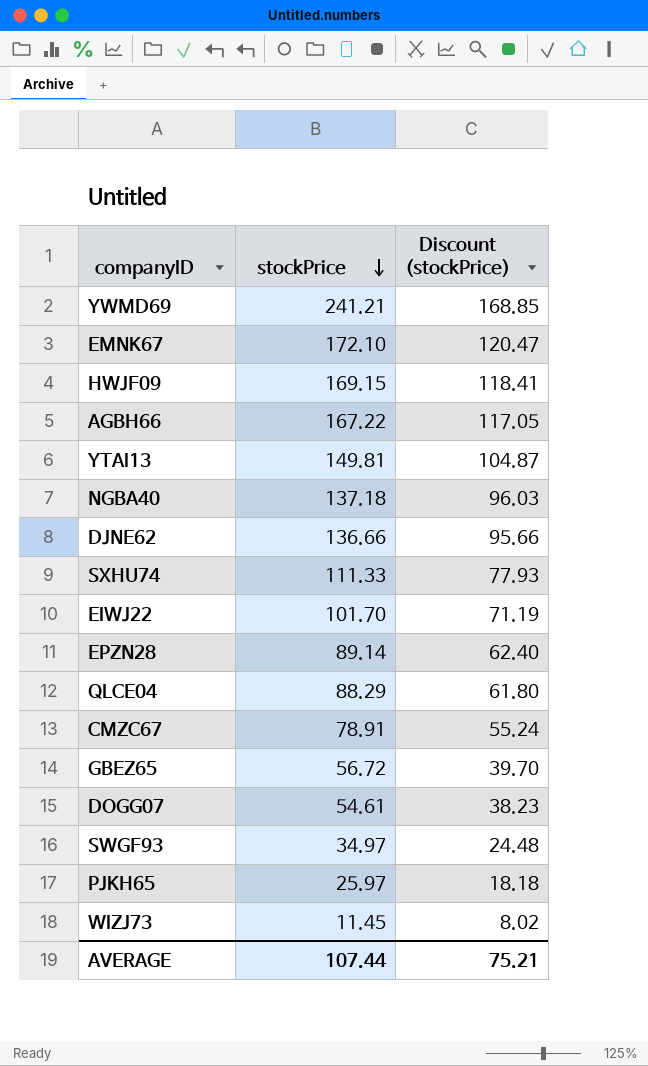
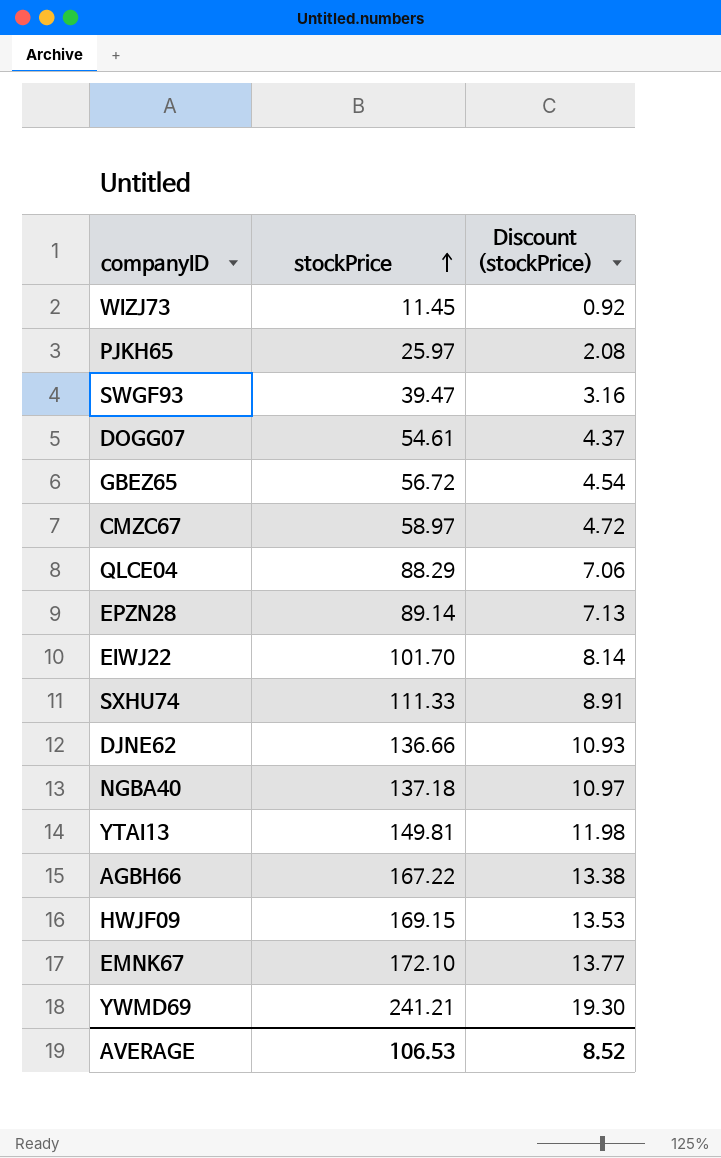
row order: stockPrice descending -> stockPrice ascending
column Discount (stockPrice) | formula: [stockPrice] * 0.7 -> [stockPrice] * 0.08
SWGF93 | stockPrice: 34.97 -> 39.47
CMZC67 | stockPrice: 78.91 -> 58.97
AVERAGE | stockPrice: 107.44 -> 106.53
AVERAGE | Discount (stockPrice): 75.21 -> 8.52

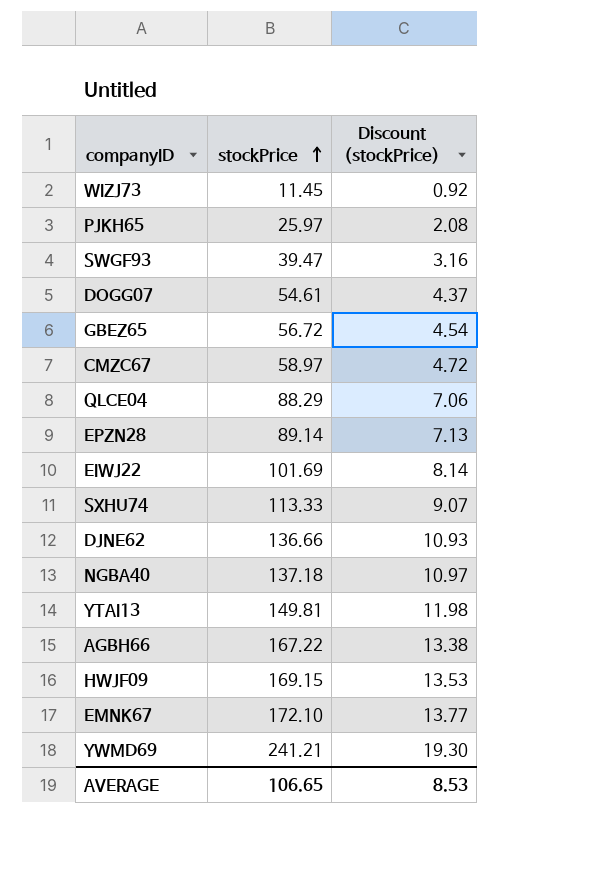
EIWJ22 | stockPrice: 101.70 -> 101.69
SXHU74 | stockPrice: 111.33 -> 113.33
SXHU74 | Discount (stockPrice): 8.91 -> 9.07
AVERAGE | stockPrice: 106.53 -> 106.65
AVERAGE | Discount (stockPrice): 8.52 -> 8.53

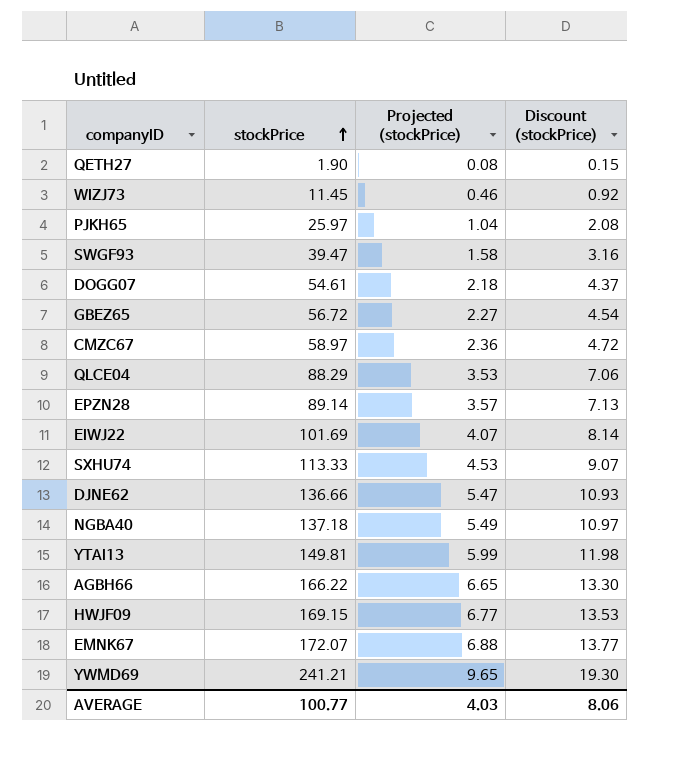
column Projected (stockPrice) | formula: none -> [stockPrice] * 0.04
row QETH27: none -> 1.90 | 0.08 | 0.15
AGBH66 | stockPrice: 167.22 -> 166.22
AGBH66 | Discount (stockPrice): 13.38 -> 13.30
EMNK67 | stockPrice: 172.10 -> 172.07
AVERAGE | stockPrice: 106.65 -> 100.77
AVERAGE | Discount (stockPrice): 8.53 -> 8.06

